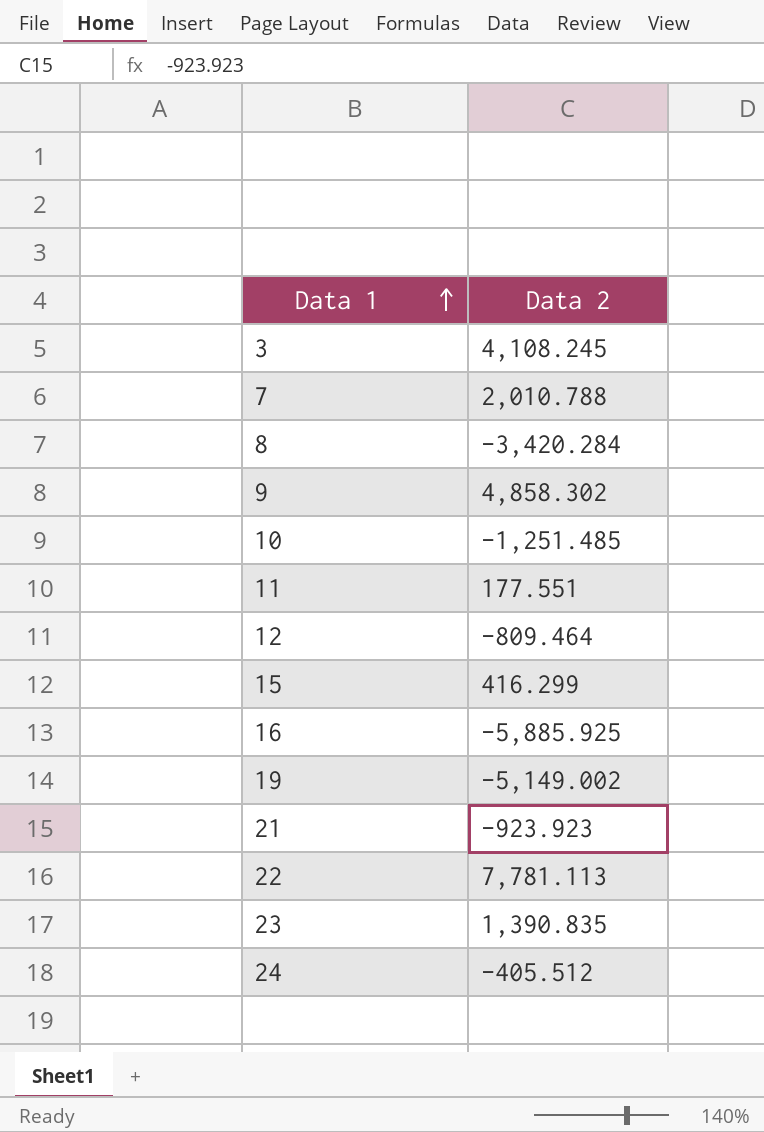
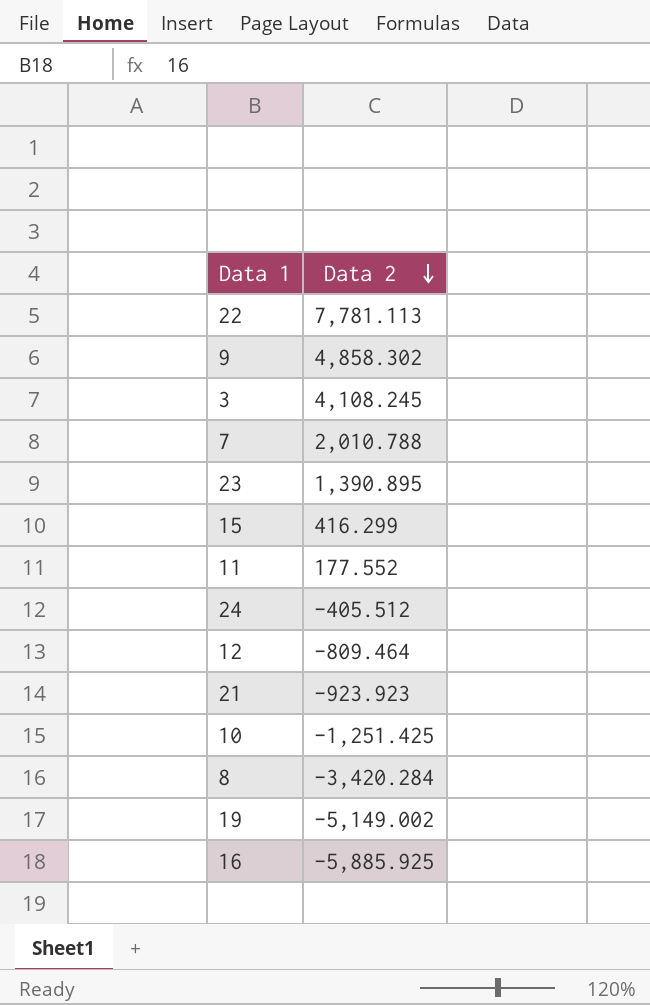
row order: Data 1 ascending -> Data 2 descending
23 | Data 2: 1,390.835 -> 1,390.895
11 | Data 2: 177.551 -> 177.552
10 | Data 2: -1,251.485 -> -1,251.425

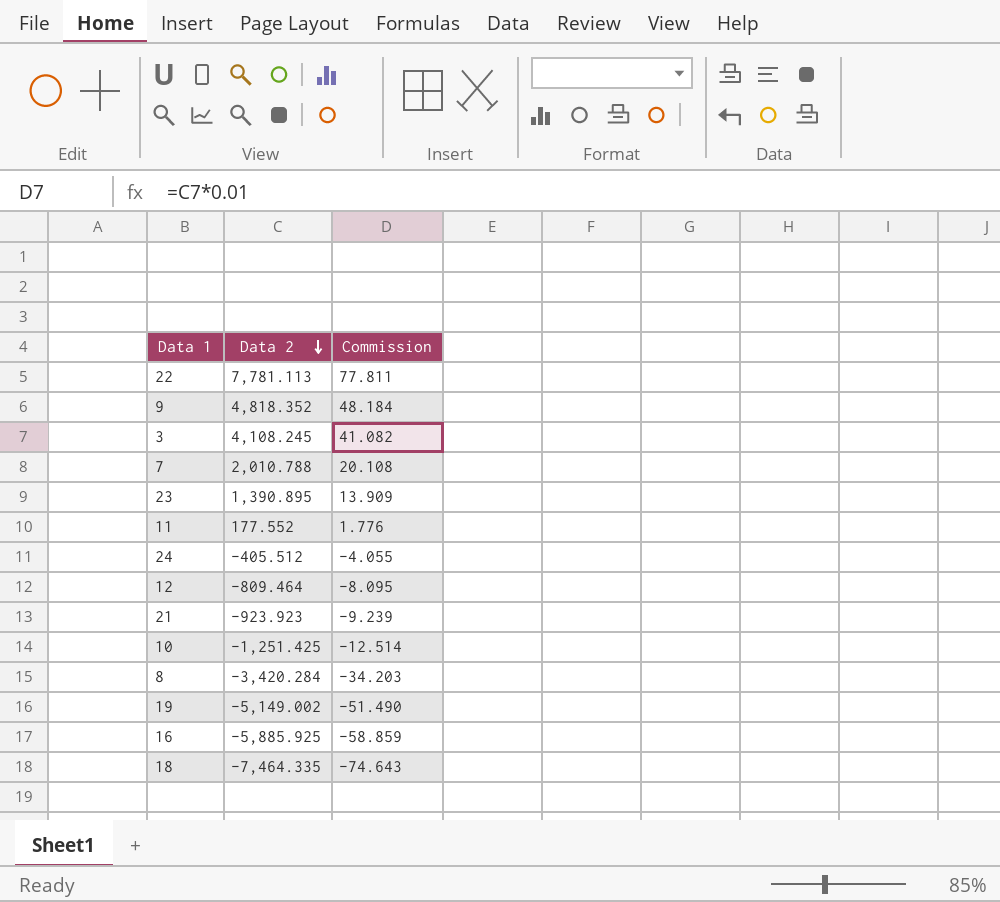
column Commission | formula: none -> [Data 2] * 0.01
row 15: 416.299 -> none
9 | Data 2: 4,858.302 -> 4,818.352
row 18: none -> -7,464.335 | -74.643

